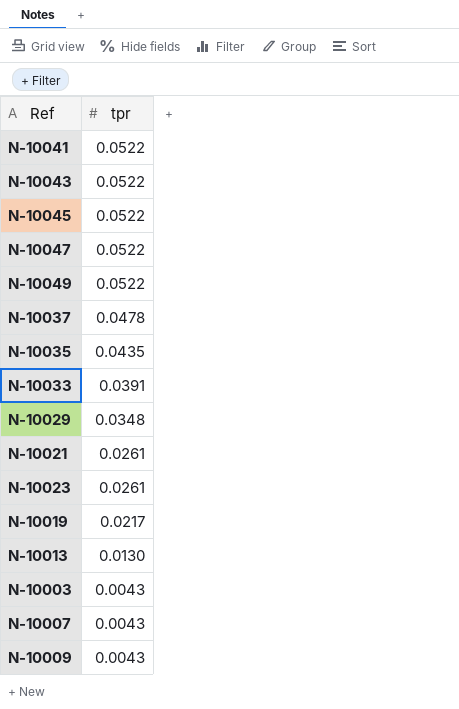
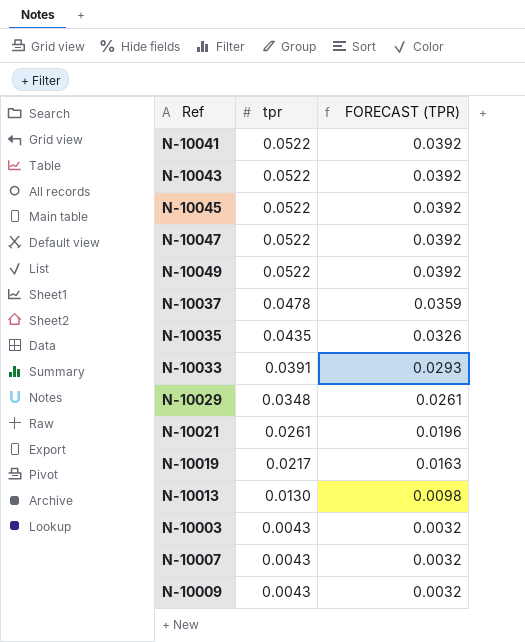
column FORECAST (TPR) | formula: none -> [tpr] * 0.75
row N-10023: 0.0261 -> none

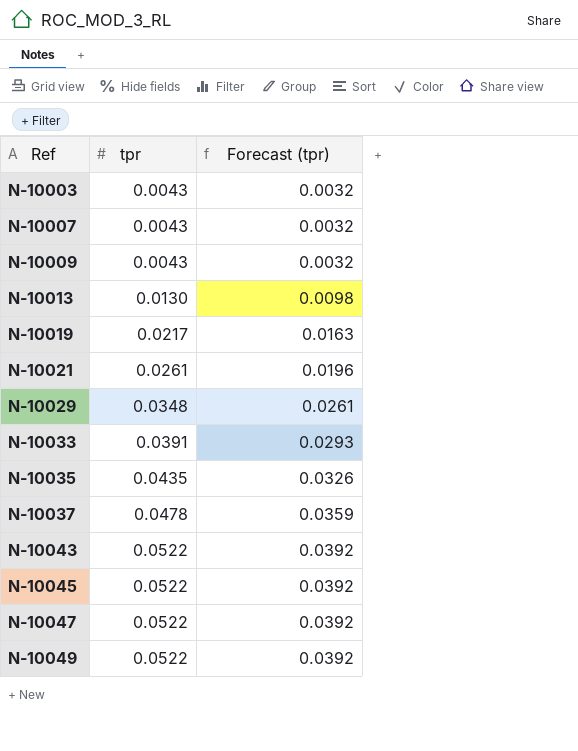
row order: tpr descending -> Ref ascending
column name: FORECAST (TPR) -> Forecast (tpr)
row N-10041: 0.0522 | 0.0392 -> none

